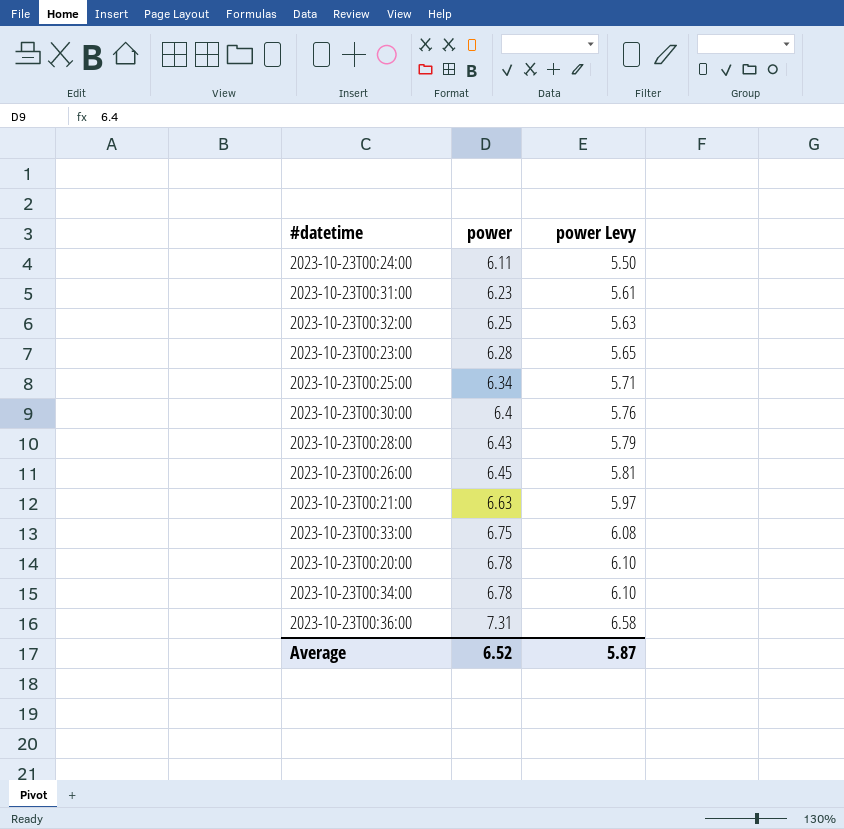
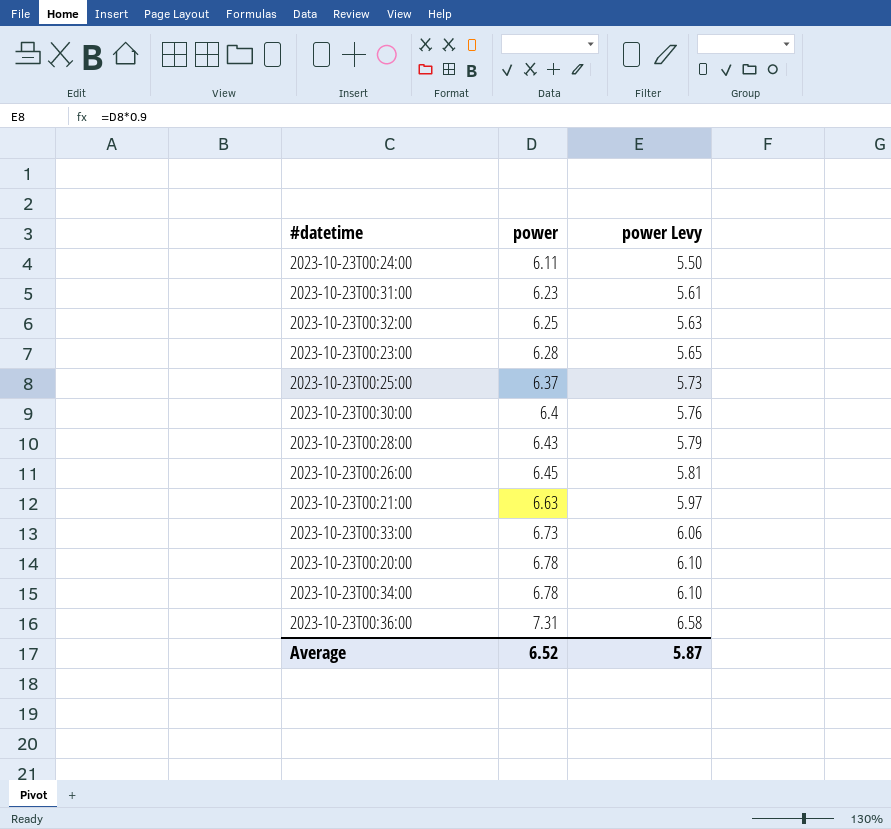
2023-10-23T00:25:00 | power: 6.34 -> 6.37
2023-10-23T00:25:00 | power Levy: 5.71 -> 5.73
2023-10-23T00:33:00 | power: 6.75 -> 6.73
2023-10-23T00:33:00 | power Levy: 6.08 -> 6.06

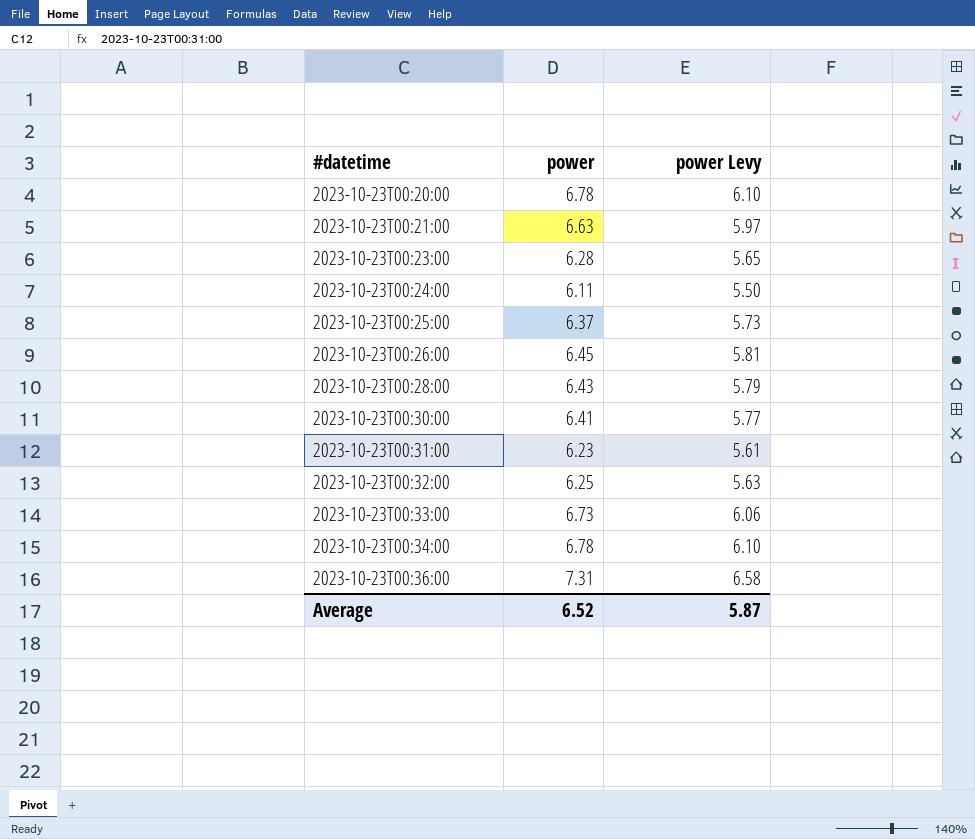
row order: power ascending -> #datetime ascending
2023-10-23T00:30:00 | power: 6.4 -> 6.41
2023-10-23T00:30:00 | power Levy: 5.76 -> 5.77

